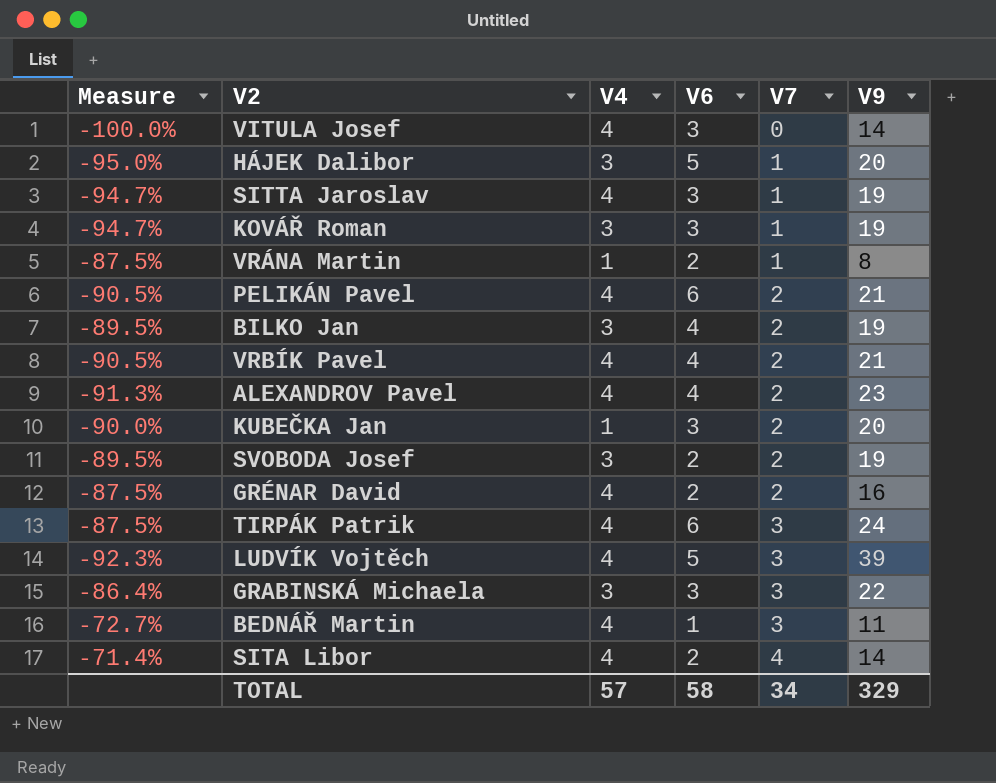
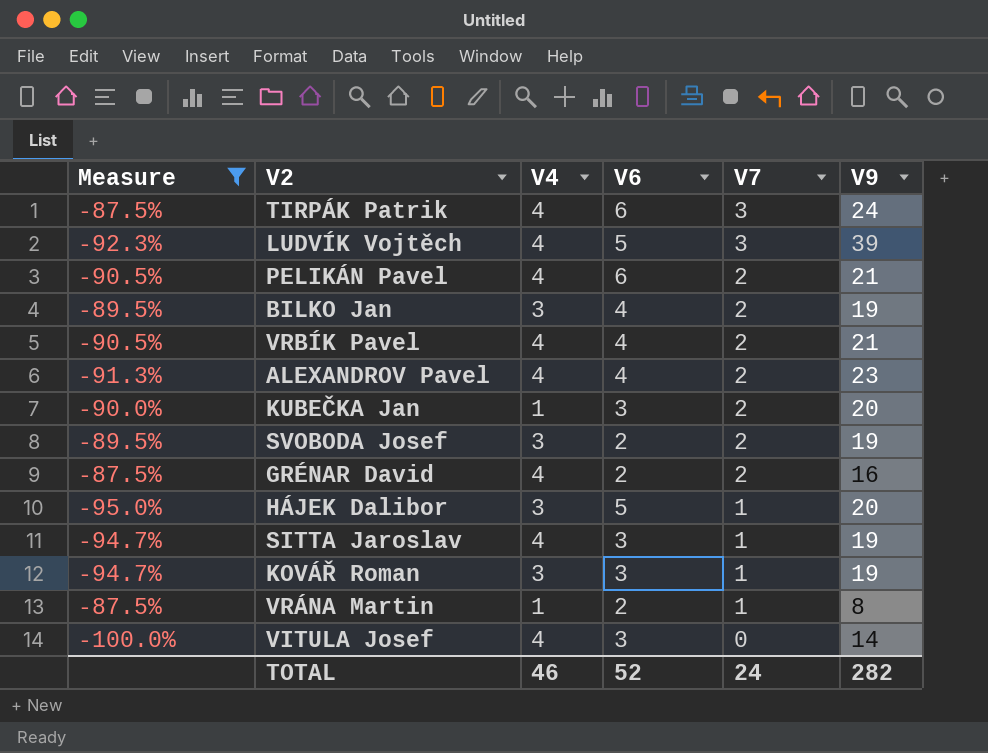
filter: none -> Measure <= -87.5%
row order: V7 ascending -> V7 descending
TOTAL | V4: 57 -> 46
TOTAL | V6: 58 -> 52
TOTAL | V7: 34 -> 24
TOTAL | V9: 329 -> 282

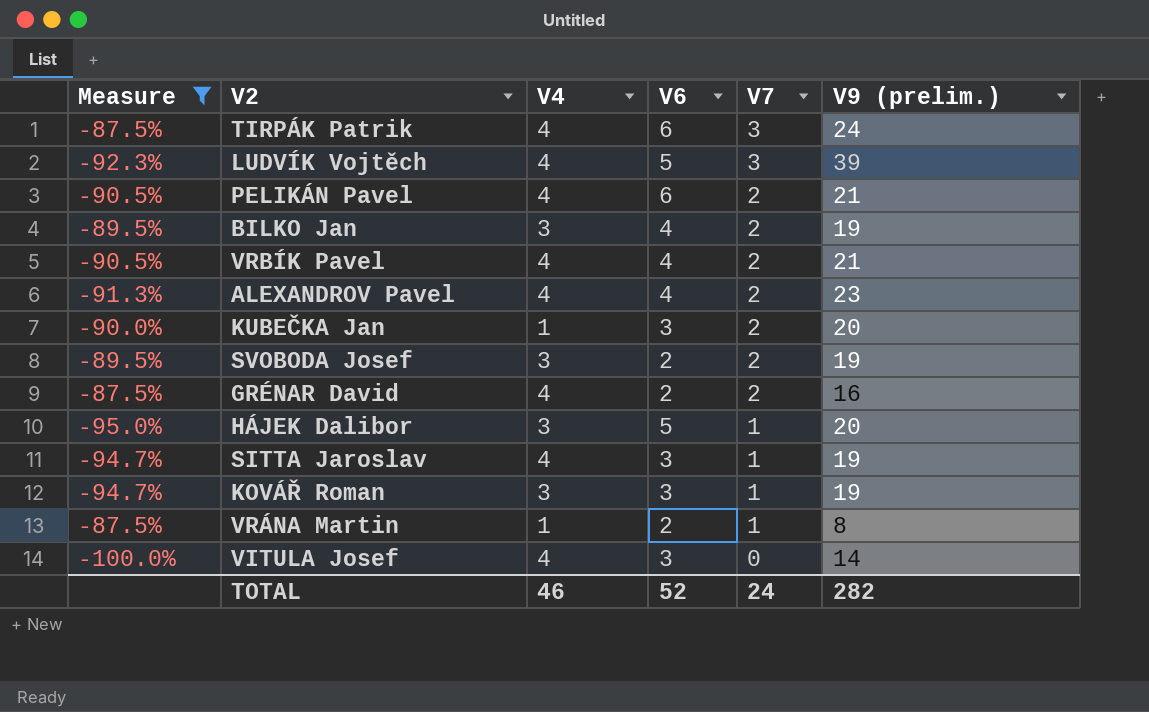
column name: V9 -> V9 (prelim.)

